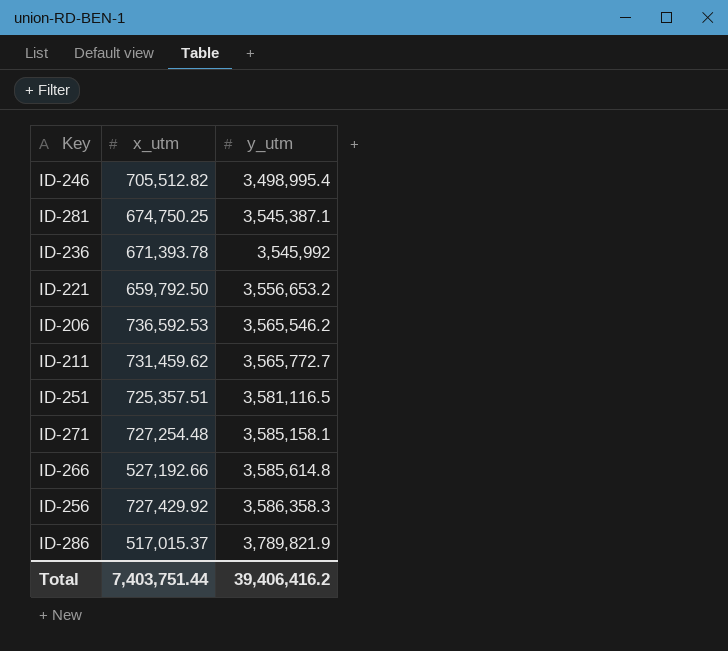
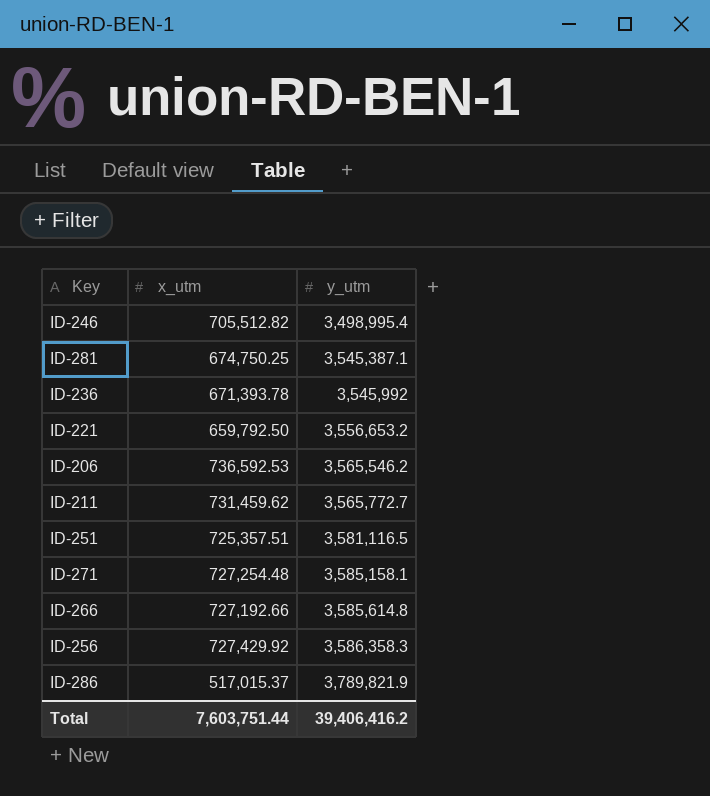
ID-266 | x_utm: 527,192.66 -> 727,192.66
Total | x_utm: 7,403,751.44 -> 7,603,751.44

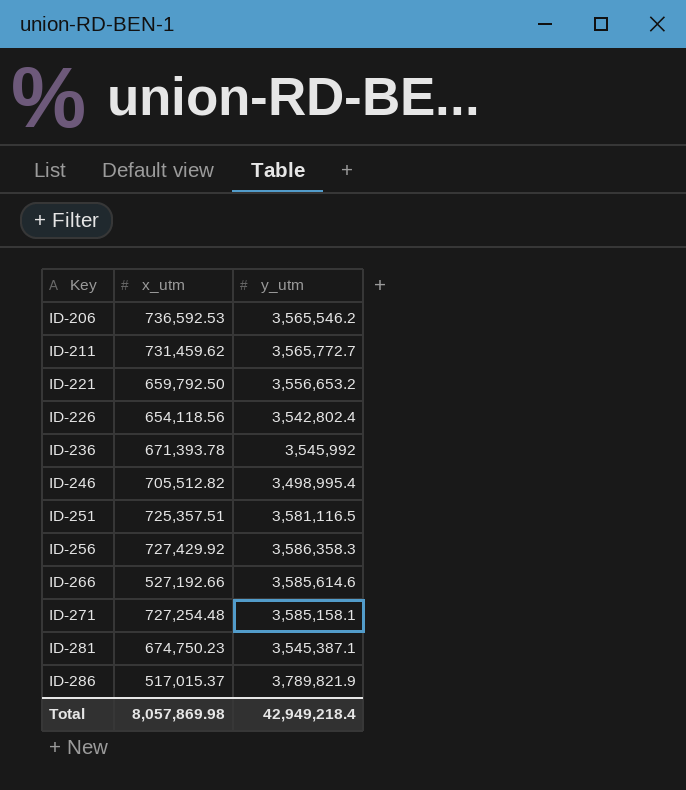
row order: y_utm ascending -> Key ascending
row ID-226: none -> 654,118.56 | 3,542,802.4
ID-266 | x_utm: 727,192.66 -> 527,192.66
ID-266 | y_utm: 3,585,614.8 -> 3,585,614.6
ID-281 | x_utm: 674,750.25 -> 674,750.23
Total | x_utm: 7,603,751.44 -> 8,057,869.98
Total | y_utm: 39,406,416.2 -> 42,949,218.4

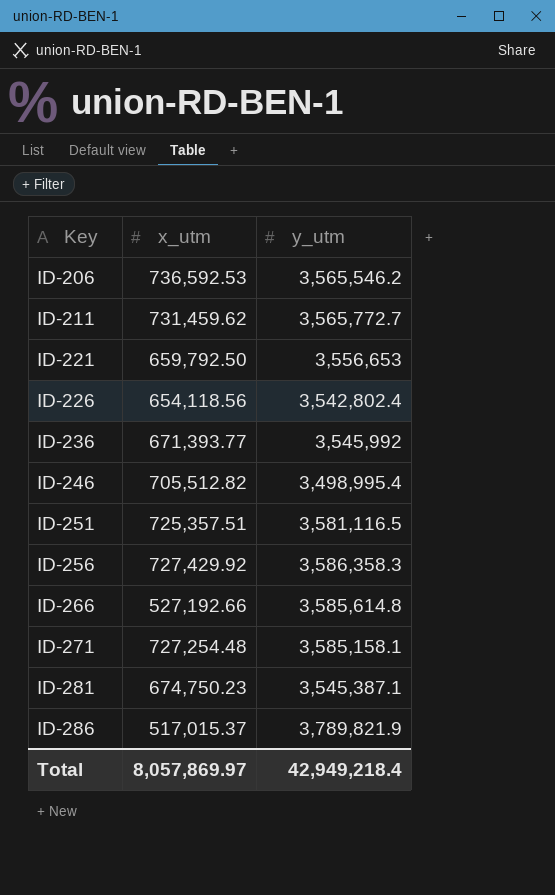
ID-221 | y_utm: 3,556,653.2 -> 3,556,653
ID-236 | x_utm: 671,393.78 -> 671,393.77
ID-266 | y_utm: 3,585,614.6 -> 3,585,614.8
Total | x_utm: 8,057,869.98 -> 8,057,869.97

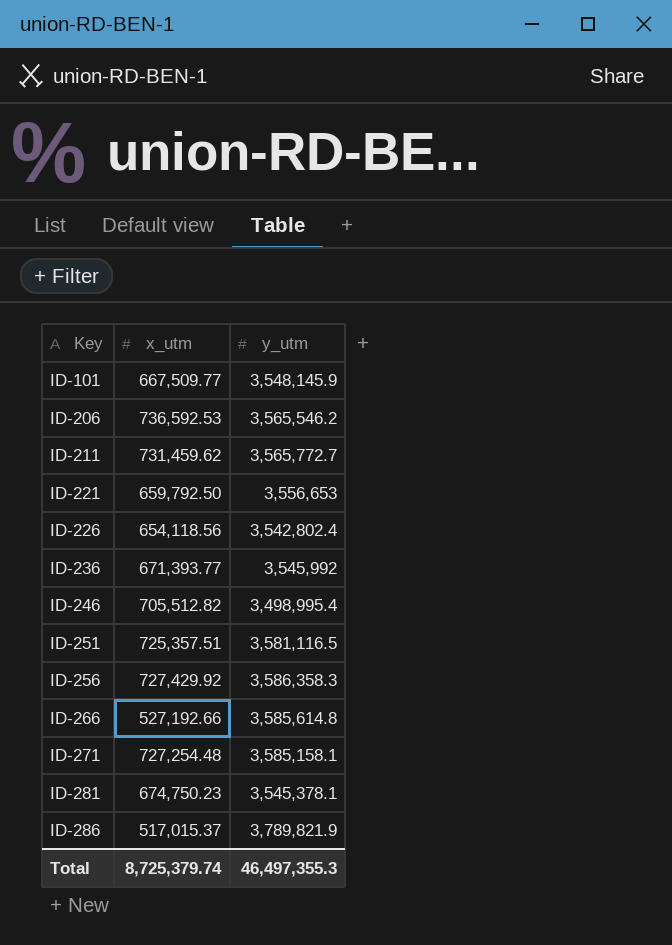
row ID-101: none -> 667,509.77 | 3,548,145.9
ID-281 | y_utm: 3,545,387.1 -> 3,545,378.1
Total | x_utm: 8,057,869.97 -> 8,725,379.74
Total | y_utm: 42,949,218.4 -> 46,497,355.3

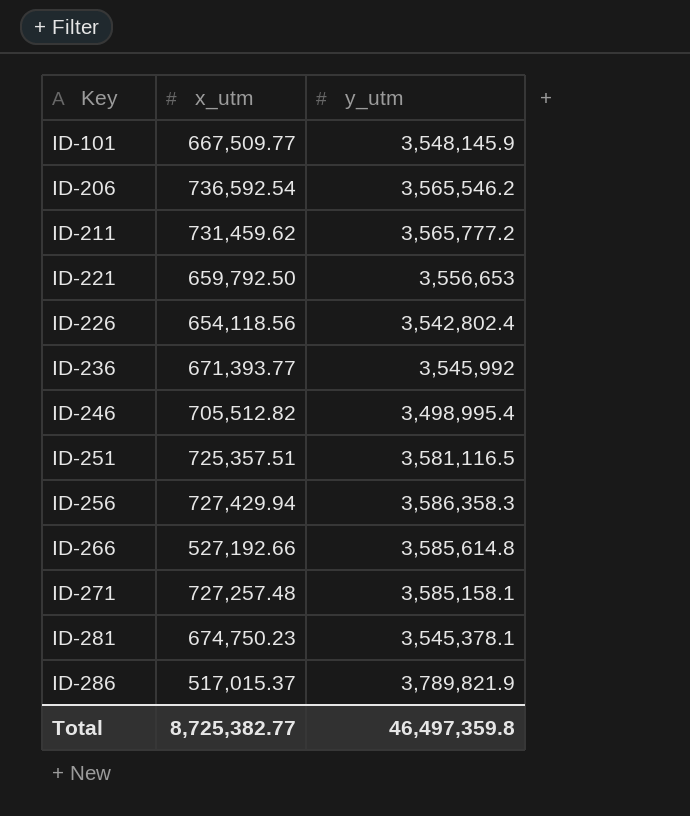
ID-206 | x_utm: 736,592.53 -> 736,592.54
ID-211 | y_utm: 3,565,772.7 -> 3,565,777.2
ID-256 | x_utm: 727,429.92 -> 727,429.94
ID-271 | x_utm: 727,254.48 -> 727,257.48
Total | x_utm: 8,725,379.74 -> 8,725,382.77
Total | y_utm: 46,497,355.3 -> 46,497,359.8

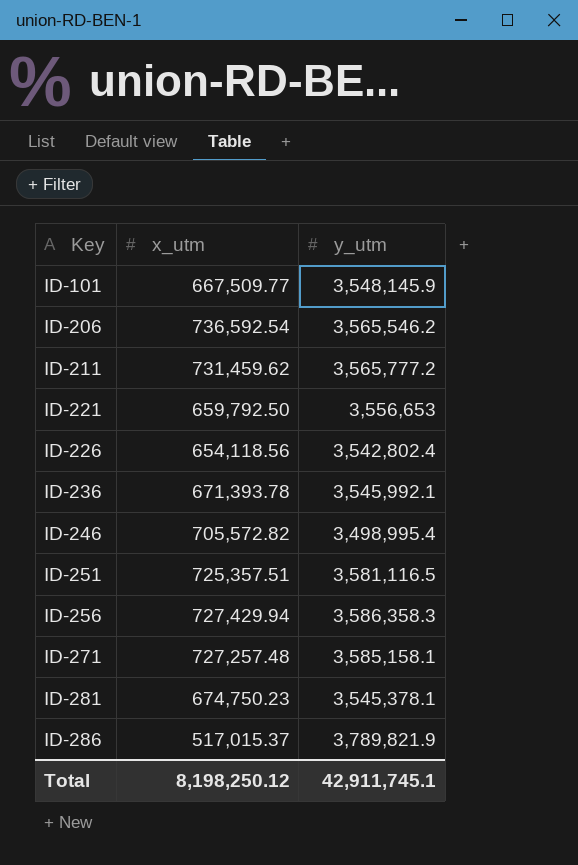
row ID-266: 527,192.66 | 3,585,614.8 -> none
ID-236 | x_utm: 671,393.77 -> 671,393.78
ID-236 | y_utm: 3,545,992 -> 3,545,992.1
ID-246 | x_utm: 705,512.82 -> 705,572.82
Total | x_utm: 8,725,382.77 -> 8,198,250.12
Total | y_utm: 46,497,359.8 -> 42,911,745.1

